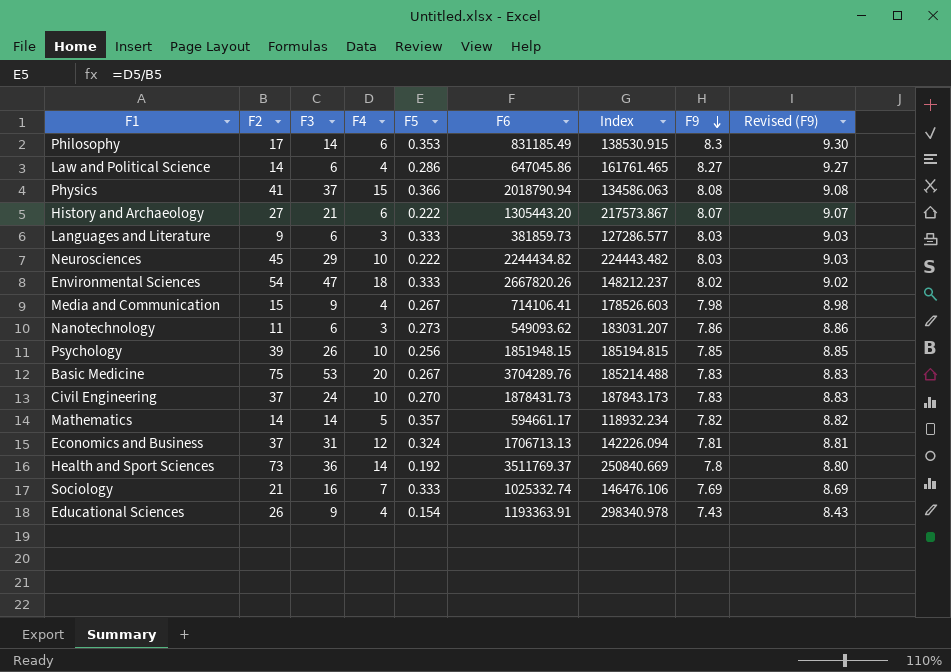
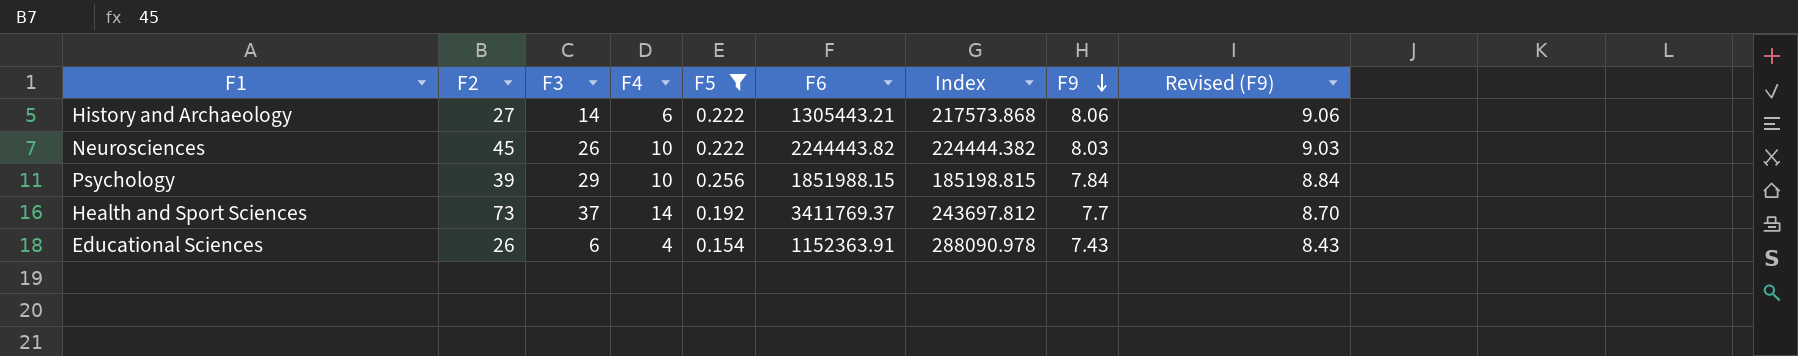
filter: none -> F5 <= 0.256
History and Archaeology | F3: 21 -> 14
History and Archaeology | F6: 1305443.20 -> 1305443.21
History and Archaeology | Index: 217573.867 -> 217573.868
History and Archaeology | F9: 8.07 -> 8.06
History and Archaeology | Revised (F9): 9.07 -> 9.06
Neurosciences | F3: 29 -> 26
Neurosciences | F6: 2244434.82 -> 2244443.82
Neurosciences | Index: 224443.482 -> 224444.382
Psychology | F3: 26 -> 29
Psychology | F6: 1851948.15 -> 1851988.15
Psychology | Index: 185194.815 -> 185198.815
Psychology | F9: 7.85 -> 7.84
Psychology | Revised (F9): 8.85 -> 8.84
Health and Sport Sciences | F3: 36 -> 37
Health and Sport Sciences | F6: 3511769.37 -> 3411769.37
Health and Sport Sciences | Index: 250840.669 -> 243697.812
Health and Sport Sciences | F9: 7.8 -> 7.7
Health and Sport Sciences | Revised (F9): 8.80 -> 8.70
Educational Sciences | F3: 9 -> 6
Educational Sciences | F6: 1193363.91 -> 1152363.91
Educational Sciences | Index: 298340.978 -> 288090.978

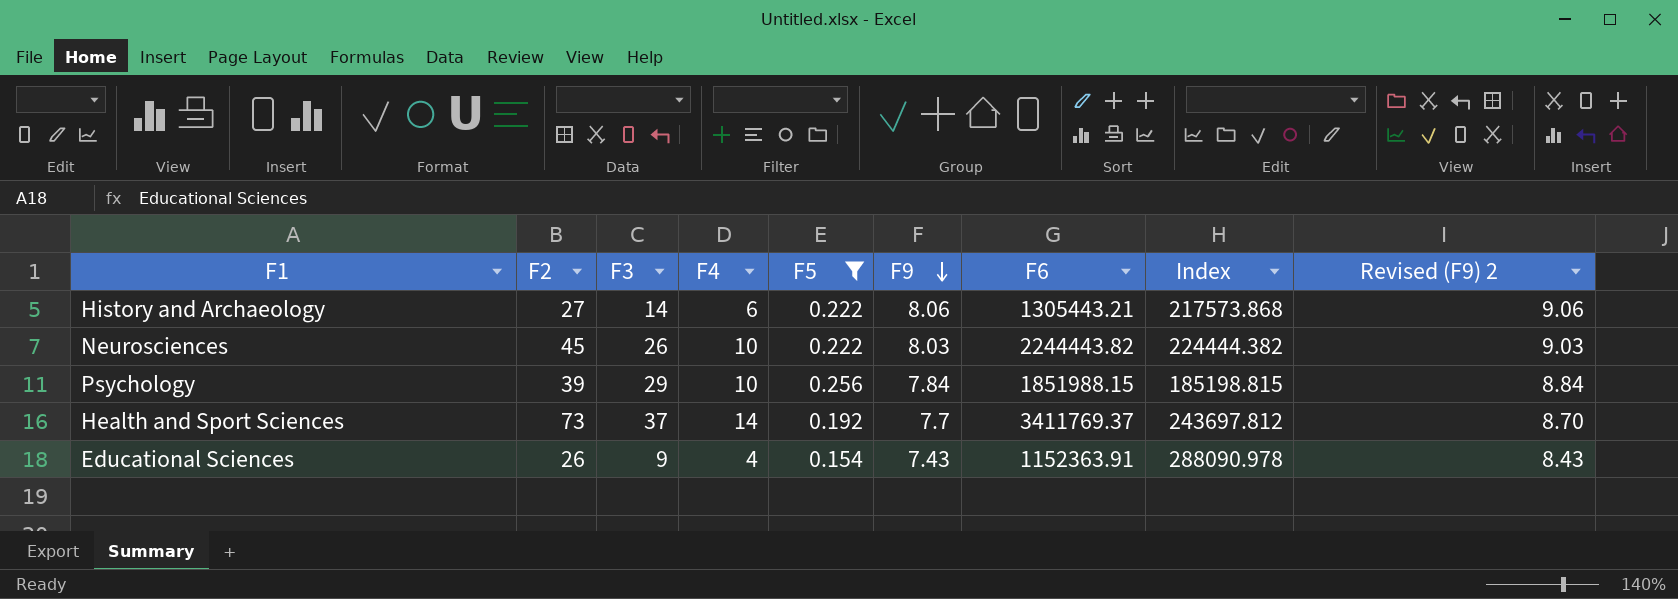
column F9 | position: 8 -> 6
column name: Revised (F9) -> Revised (F9) 2
Educational Sciences | F3: 6 -> 9

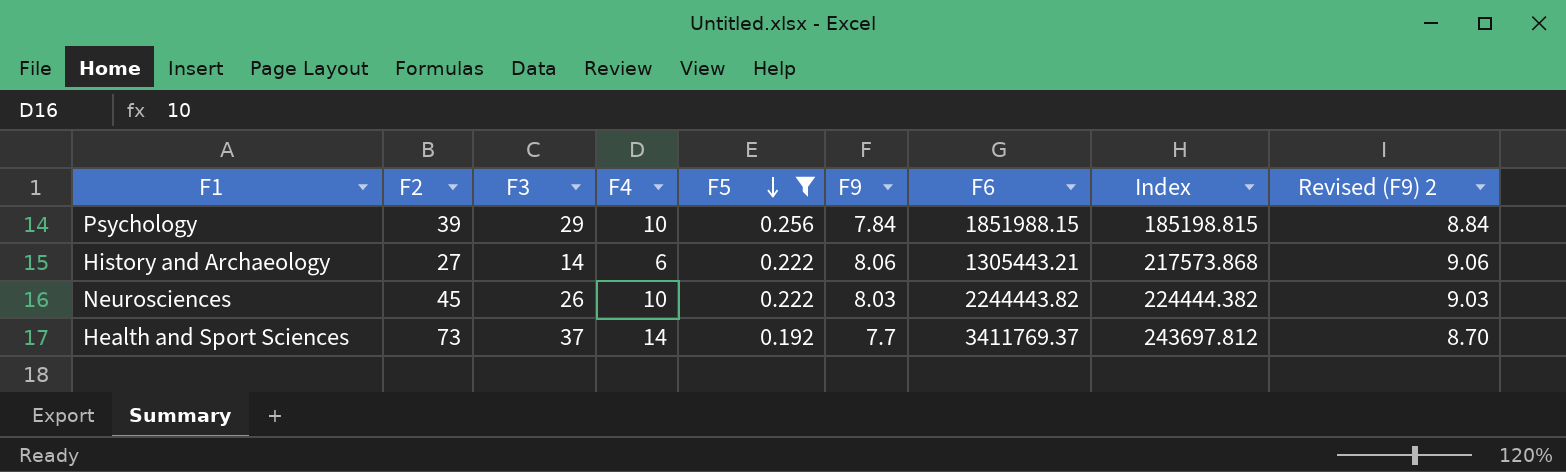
row order: F9 descending -> F5 descending
row Educational Sciences: 26 | 9 | 4 | 0.154 | 7.43 | 1152363.91 | 288090.978 | 8.43 -> none

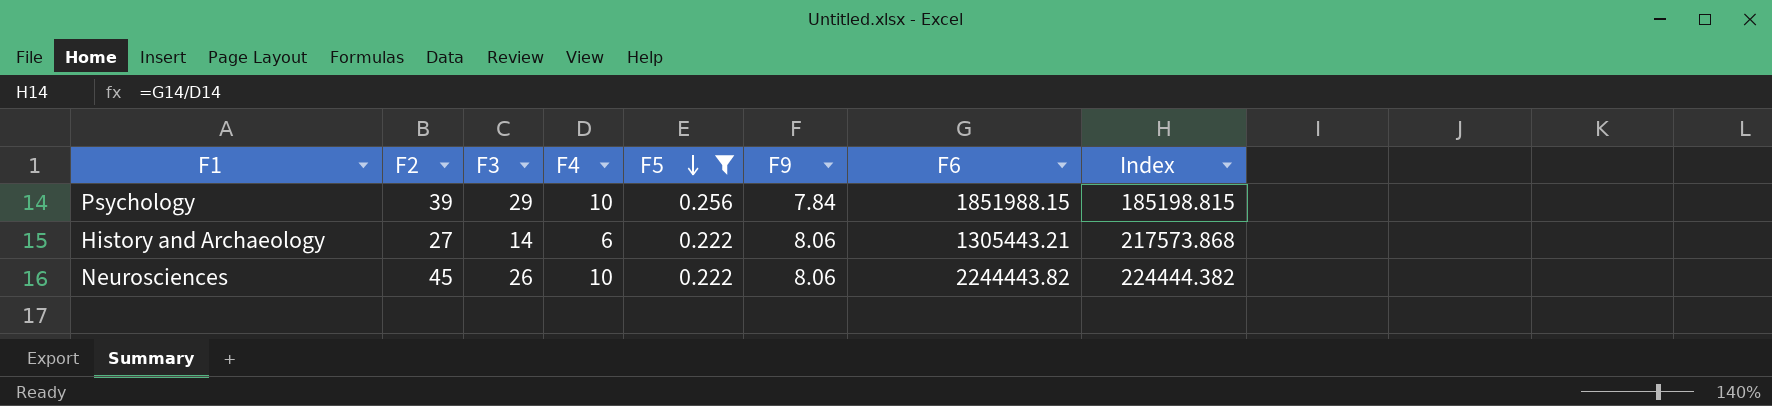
column Revised (F9) 2 | formula: [F9] + 1 -> none
row Health and Sport Sciences: 73 | 37 | 14 | 0.192 | 7.7 | 3411769.37 | 243697.812 | 8.70 -> none
Neurosciences | F9: 8.03 -> 8.06

